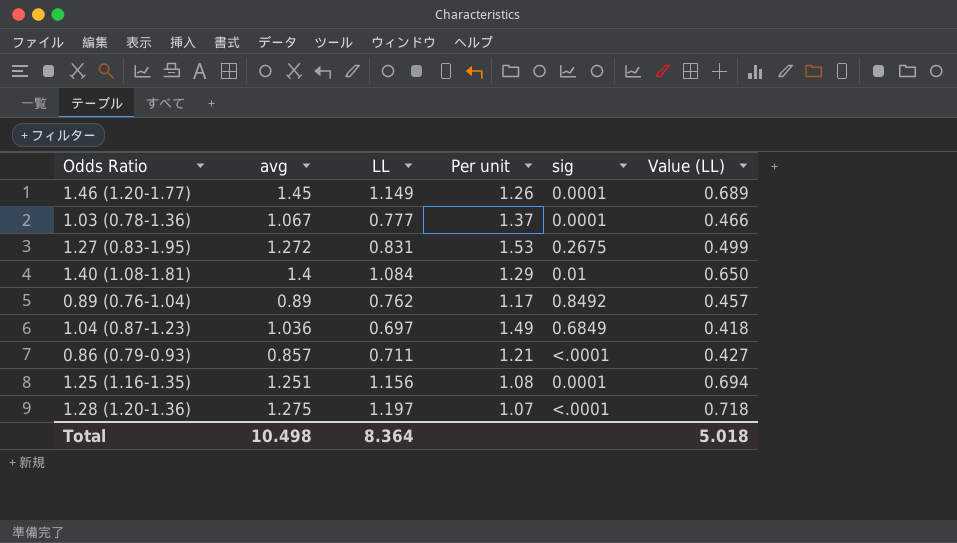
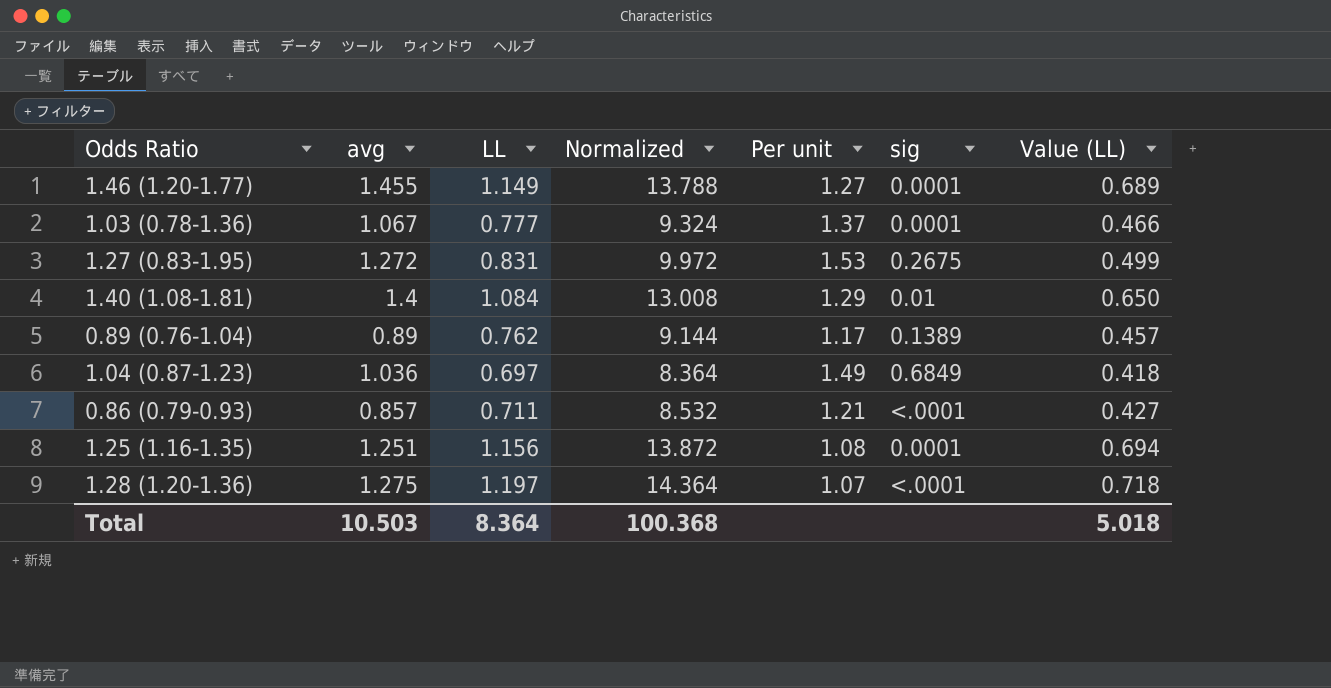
column Normalized | formula: none -> [LL] * 12
1.46 (1.20-1.77) | avg: 1.45 -> 1.455
1.46 (1.20-1.77) | Per unit: 1.26 -> 1.27
0.89 (0.76-1.04) | sig: 0.8492 -> 0.1389
Total | avg: 10.498 -> 10.503

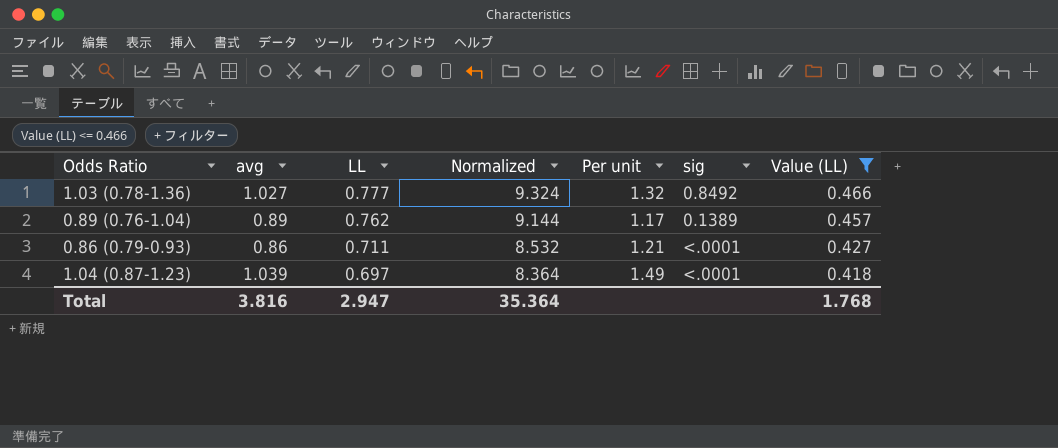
filter: none -> Value (LL) <= 0.466
row order: none -> LL descending
1.03 (0.78-1.36) | avg: 1.067 -> 1.027
1.03 (0.78-1.36) | Per unit: 1.37 -> 1.32
1.03 (0.78-1.36) | sig: 0.0001 -> 0.8492
0.86 (0.79-0.93) | avg: 0.857 -> 0.86
1.04 (0.87-1.23) | avg: 1.036 -> 1.039
1.04 (0.87-1.23) | sig: 0.6849 -> <.0001
Total | avg: 10.503 -> 3.816
Total | LL: 8.364 -> 2.947
Total | Normalized: 100.368 -> 35.364
Total | Value (LL): 5.018 -> 1.768

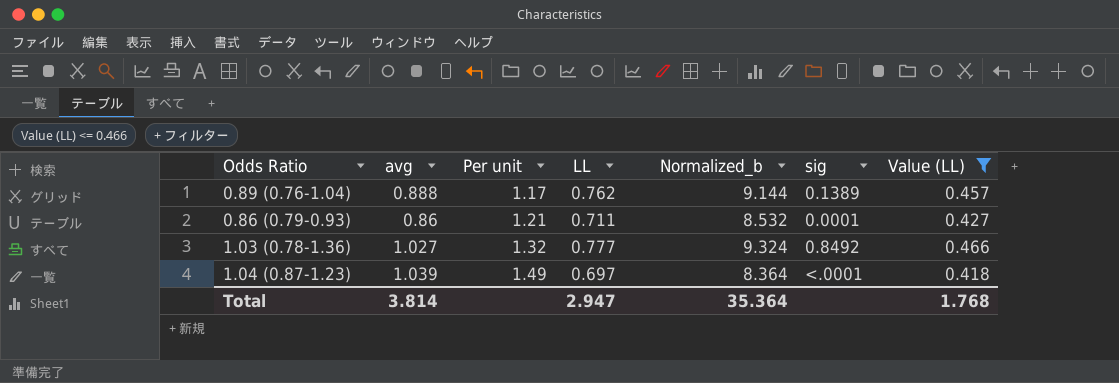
row order: LL descending -> Per unit ascending
column Per unit | position: 5 -> 3
column name: Normalized -> Normalized_b
0.89 (0.76-1.04) | avg: 0.89 -> 0.888
0.86 (0.79-0.93) | sig: <.0001 -> 0.0001
Total | avg: 3.816 -> 3.814

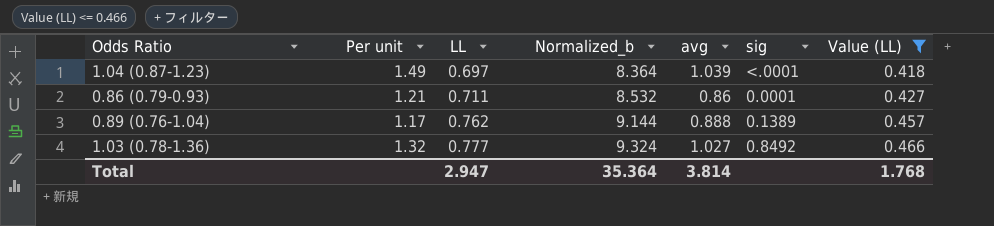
row order: Per unit ascending -> LL ascending
column avg | position: 2 -> 5

